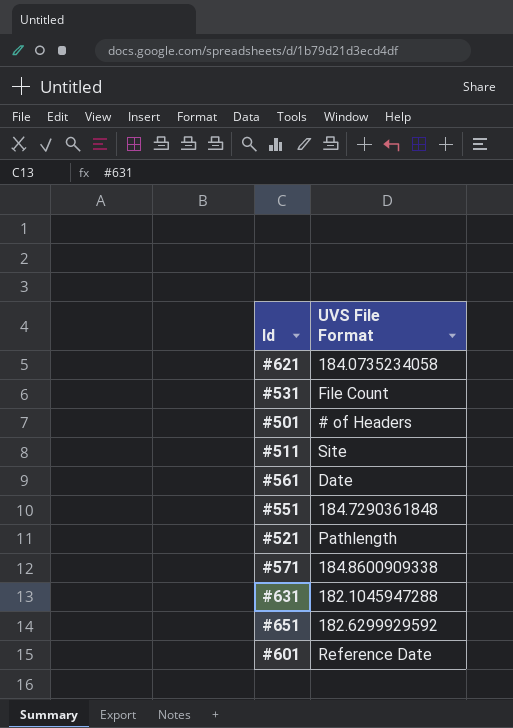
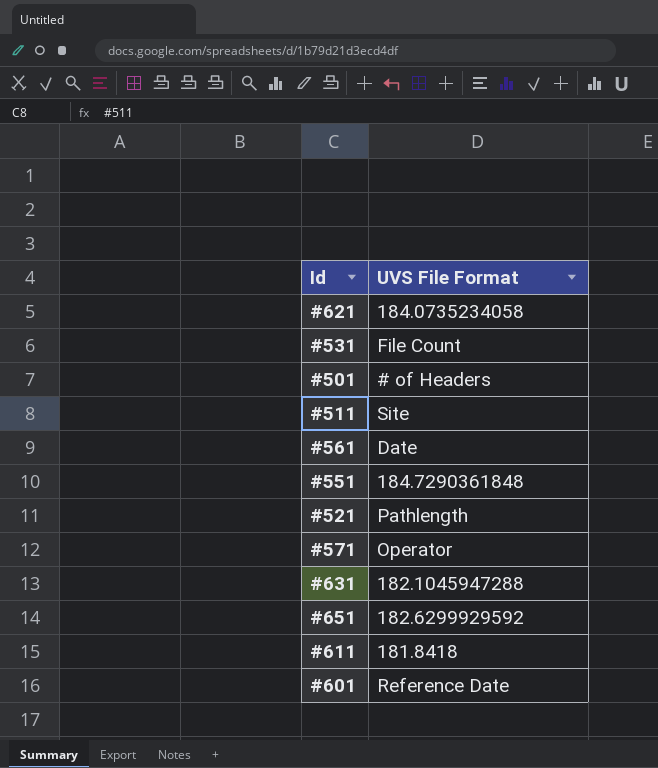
#571 | UVS File Format: 184.8600909338 -> Operator
row #611: none -> 181.8418

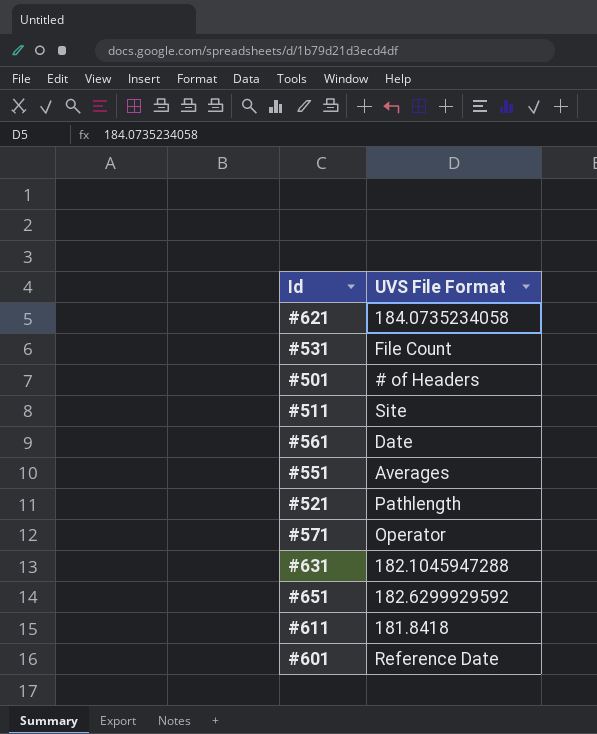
#551 | UVS File Format: 184.7290361848 -> Averages

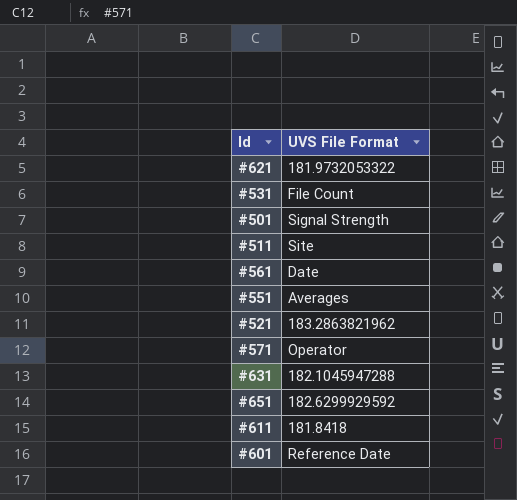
#621 | UVS File Format: 184.0735234058 -> 181.9732053322
#501 | UVS File Format: # of Headers -> Signal Strength
#521 | UVS File Format: Pathlength -> 183.2863821962

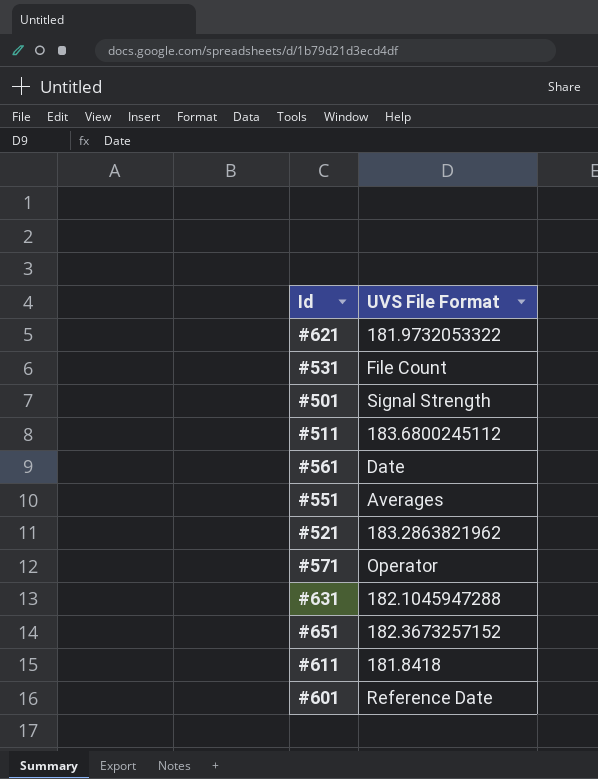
#511 | UVS File Format: Site -> 183.6800245112
#651 | UVS File Format: 182.6299929592 -> 182.3673257152

